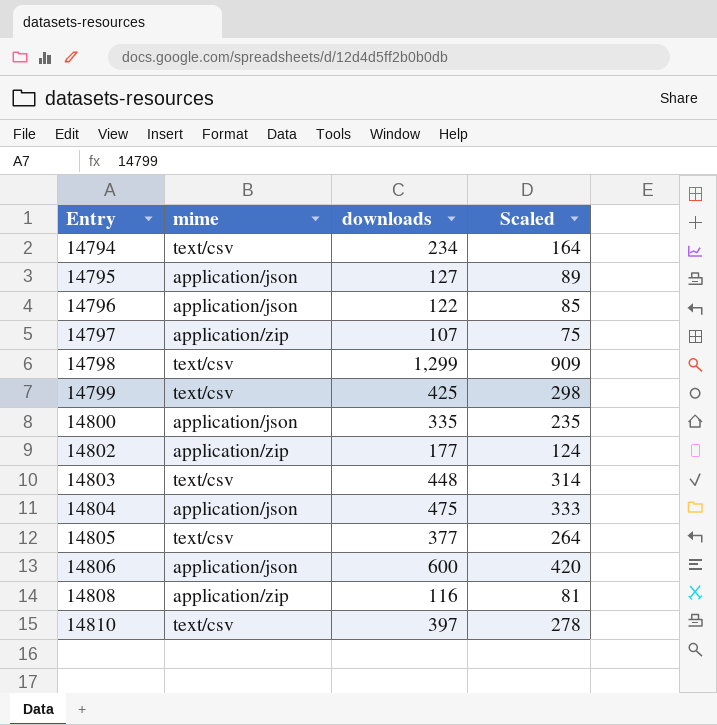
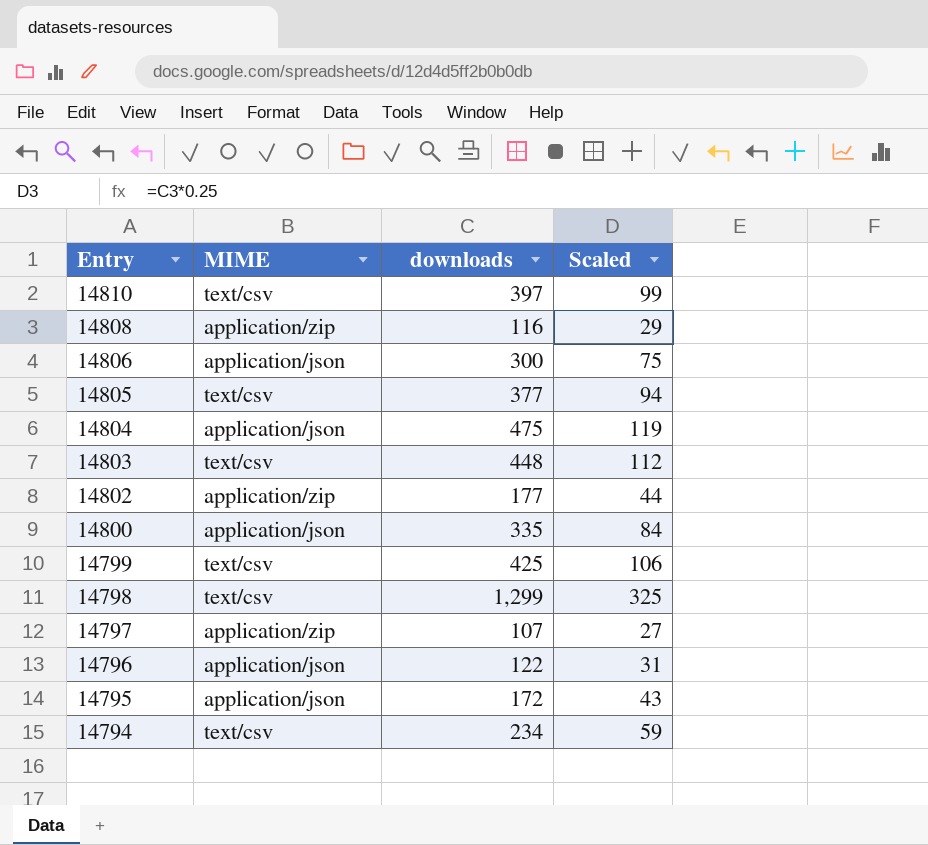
row order: Entry ascending -> Entry descending
column name: mime -> MIME
column Scaled | formula: [downloads] * 0.7 -> [downloads] * 0.25
14806 | downloads: 600 -> 300
14795 | downloads: 127 -> 172

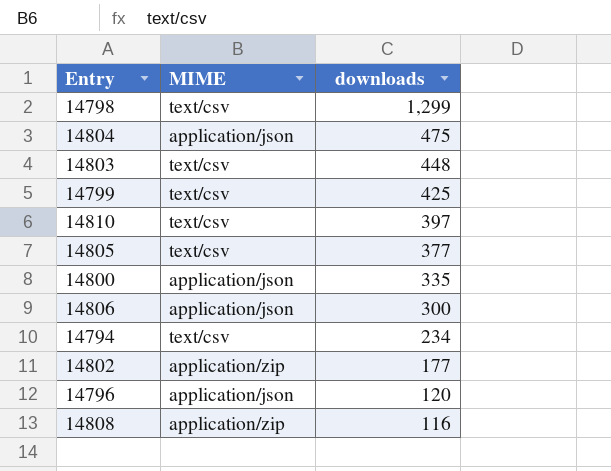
row order: Entry descending -> downloads descending
column Scaled | formula: [downloads] * 0.25 -> none
row 14797: application/zip | 107 | 27 -> none
row 14795: application/json | 172 | 43 -> none
14796 | downloads: 122 -> 120

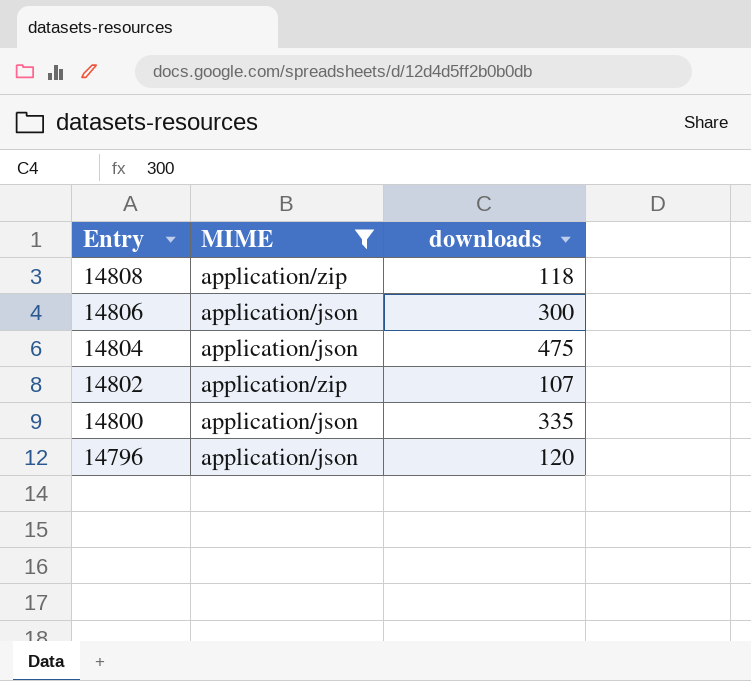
filter: none -> MIME != text/csv
row order: downloads descending -> Entry descending
14808 | downloads: 116 -> 118
14802 | downloads: 177 -> 107

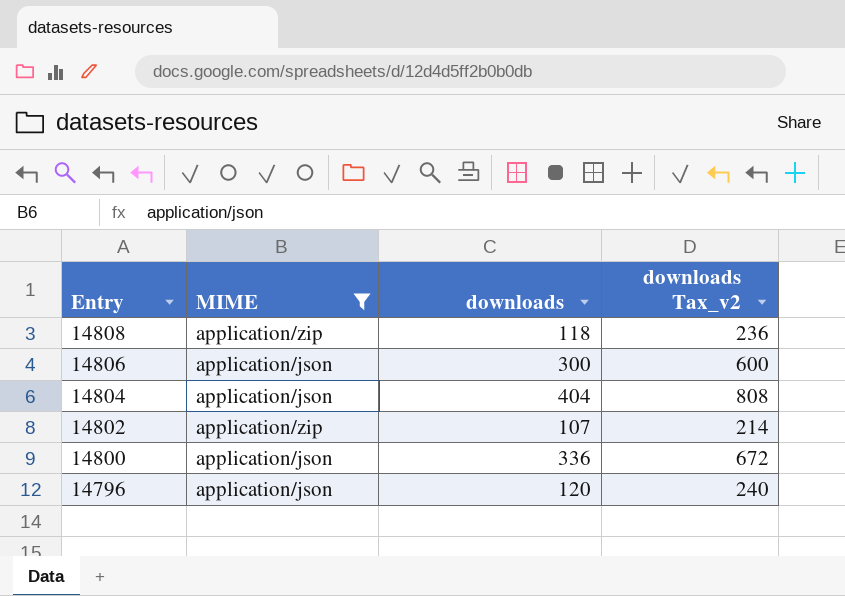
column downloads Tax_v2 | formula: none -> [downloads] * 2
14804 | downloads: 475 -> 404
14800 | downloads: 335 -> 336

